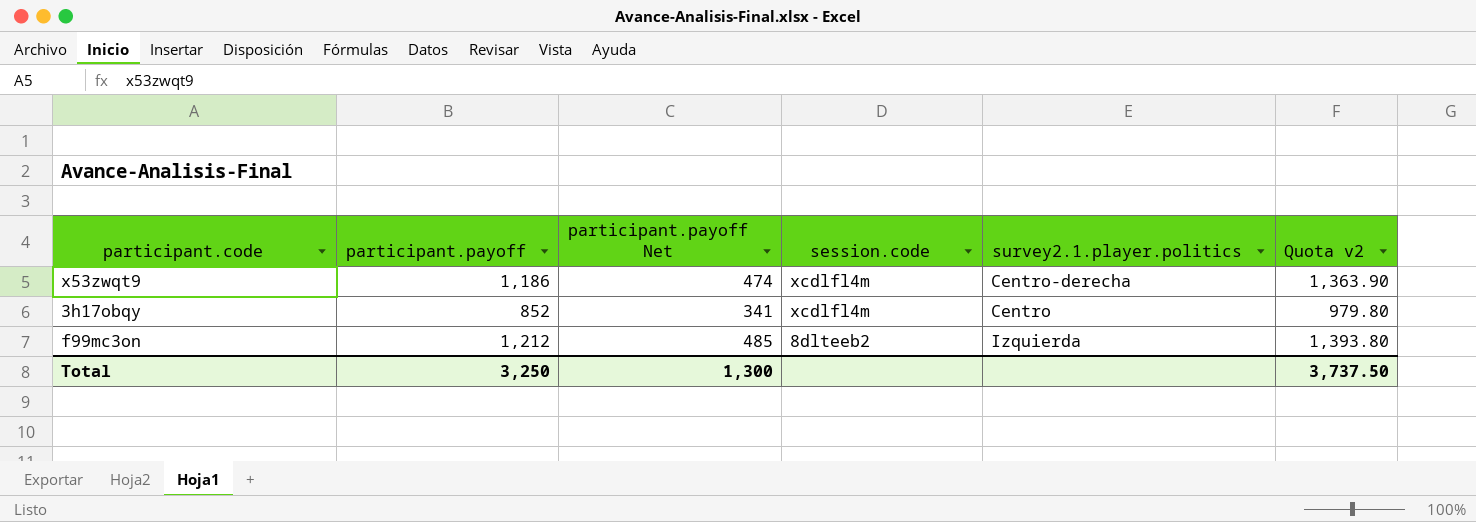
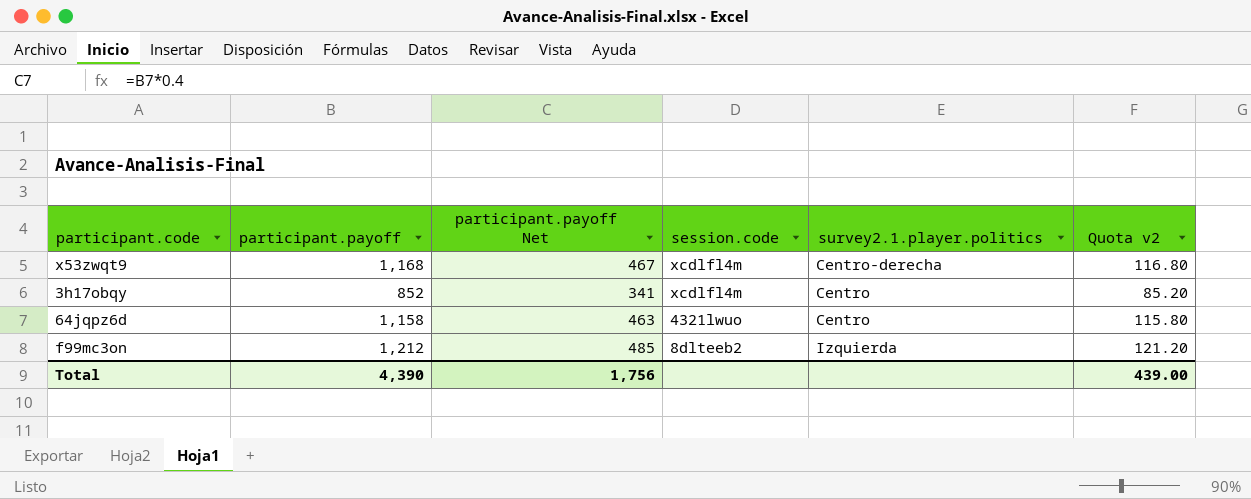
column Quota v2 | formula: [participant.payoff] * 1.15 -> [participant.payoff] * 0.1
x53zwqt9 | participant.payoff: 1,186 -> 1,168
x53zwqt9 | participant.payoff Net: 474 -> 467
row 64jqpz6d: none -> 1,158 | 463 | 4321lwuo | Centro | 115.80
Total | participant.payoff: 3,250 -> 4,390
Total | participant.payoff Net: 1,300 -> 1,756
Total | Quota v2: 3,737.50 -> 439.00

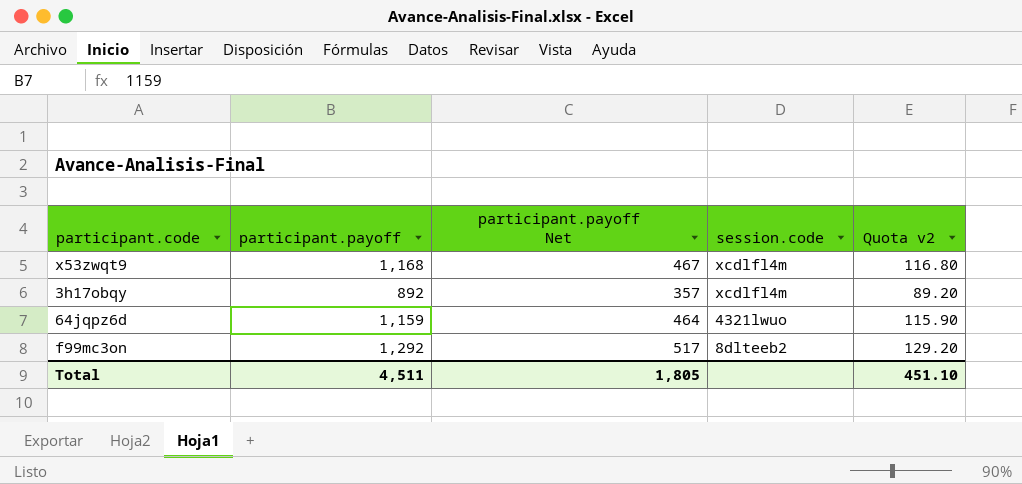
column survey2.1.player.politics | position: 5 -> none
3h17obqy | participant.payoff: 852 -> 892
3h17obqy | participant.payoff Net: 341 -> 357
3h17obqy | Quota v2: 85.20 -> 89.20
64jqpz6d | participant.payoff: 1,158 -> 1,159
64jqpz6d | participant.payoff Net: 463 -> 464
64jqpz6d | Quota v2: 115.80 -> 115.90
f99mc3on | participant.payoff: 1,212 -> 1,292
f99mc3on | participant.payoff Net: 485 -> 517
f99mc3on | Quota v2: 121.20 -> 129.20
Total | participant.payoff: 4,390 -> 4,511
Total | participant.payoff Net: 1,756 -> 1,805
Total | Quota v2: 439.00 -> 451.10

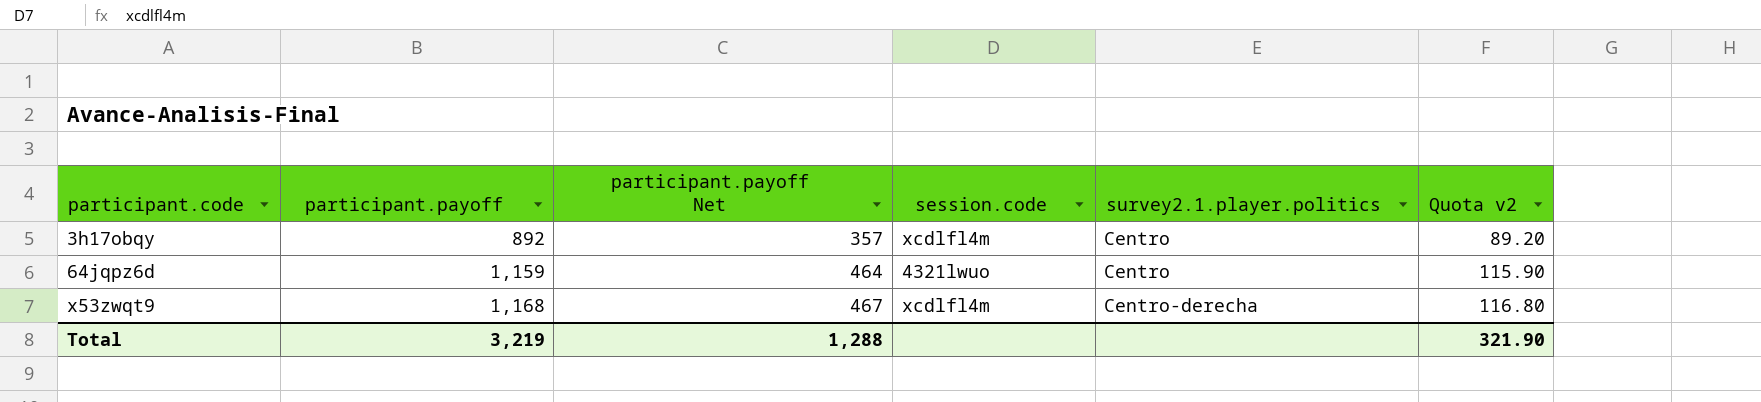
row order: session.code descending -> participant.code ascending
column survey2.1.player.politics | position: none -> 5
row f99mc3on: 1,292 | 517 | 8dlteeb2 | 129.20 -> none
Total | participant.payoff: 4,511 -> 3,219
Total | participant.payoff Net: 1,805 -> 1,288
Total | Quota v2: 451.10 -> 321.90

